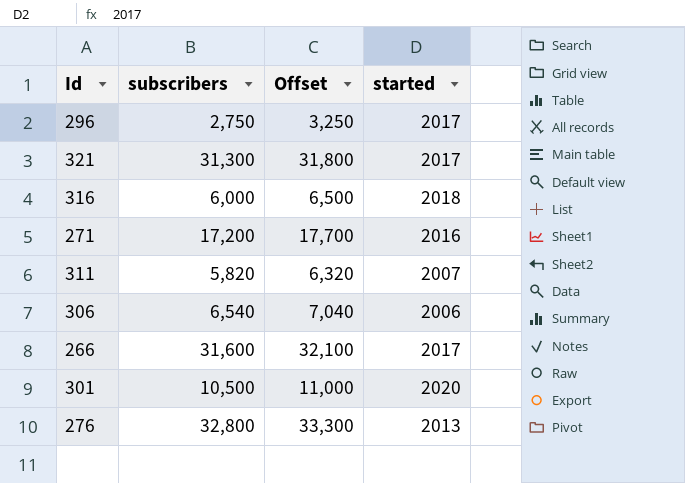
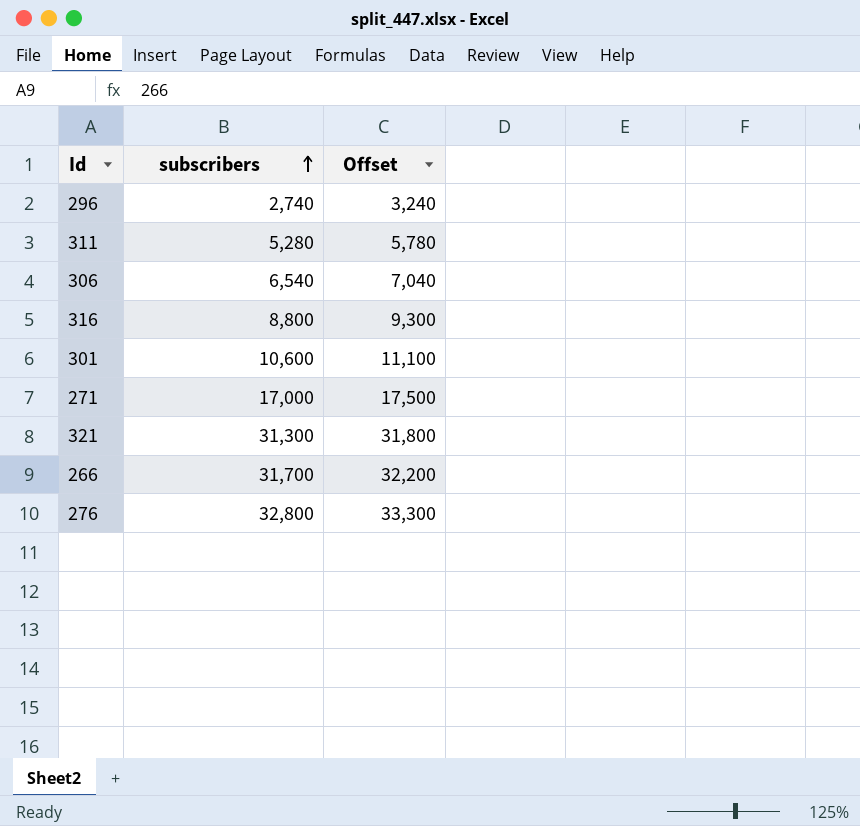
row order: none -> subscribers ascending
column started | position: 4 -> none
296 | subscribers: 2,750 -> 2,740
296 | Offset: 3,250 -> 3,240
311 | subscribers: 5,820 -> 5,280
311 | Offset: 6,320 -> 5,780
316 | subscribers: 6,000 -> 8,800
316 | Offset: 6,500 -> 9,300
301 | subscribers: 10,500 -> 10,600
301 | Offset: 11,000 -> 11,100
271 | subscribers: 17,200 -> 17,000
271 | Offset: 17,700 -> 17,500
266 | subscribers: 31,600 -> 31,700
266 | Offset: 32,100 -> 32,200

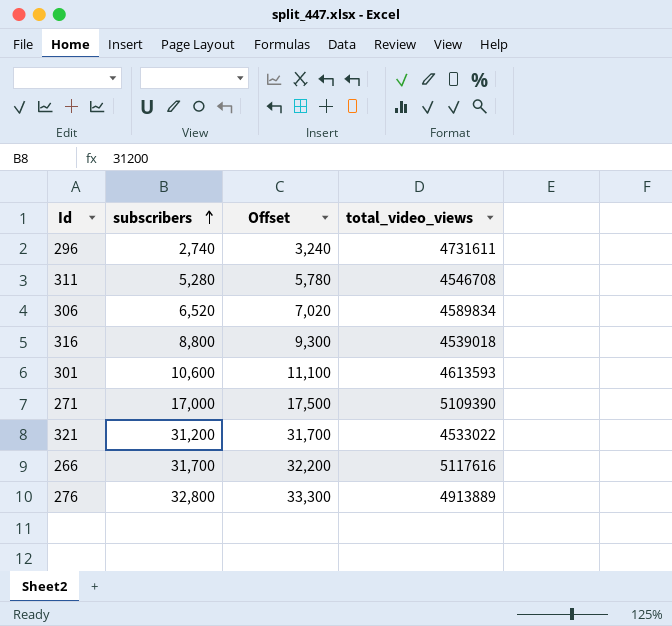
column total_video_views | position: none -> 4
306 | subscribers: 6,540 -> 6,520
306 | Offset: 7,040 -> 7,020
321 | subscribers: 31,300 -> 31,200
321 | Offset: 31,800 -> 31,700

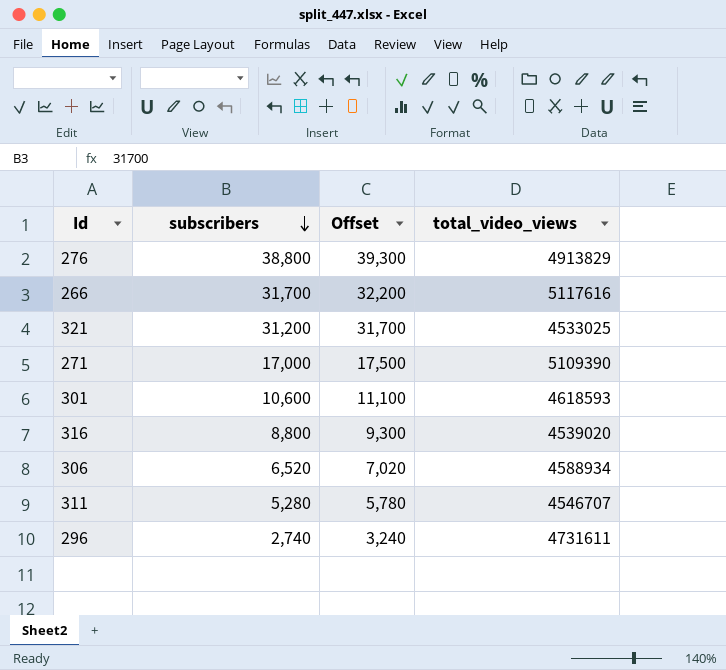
row order: subscribers ascending -> subscribers descending
276 | subscribers: 32,800 -> 38,800
276 | Offset: 33,300 -> 39,300
276 | total_video_views: 4913889 -> 4913829
321 | total_video_views: 4533022 -> 4533025
301 | total_video_views: 4613593 -> 4618593
316 | total_video_views: 4539018 -> 4539020
306 | total_video_views: 4589834 -> 4588934
311 | total_video_views: 4546708 -> 4546707

